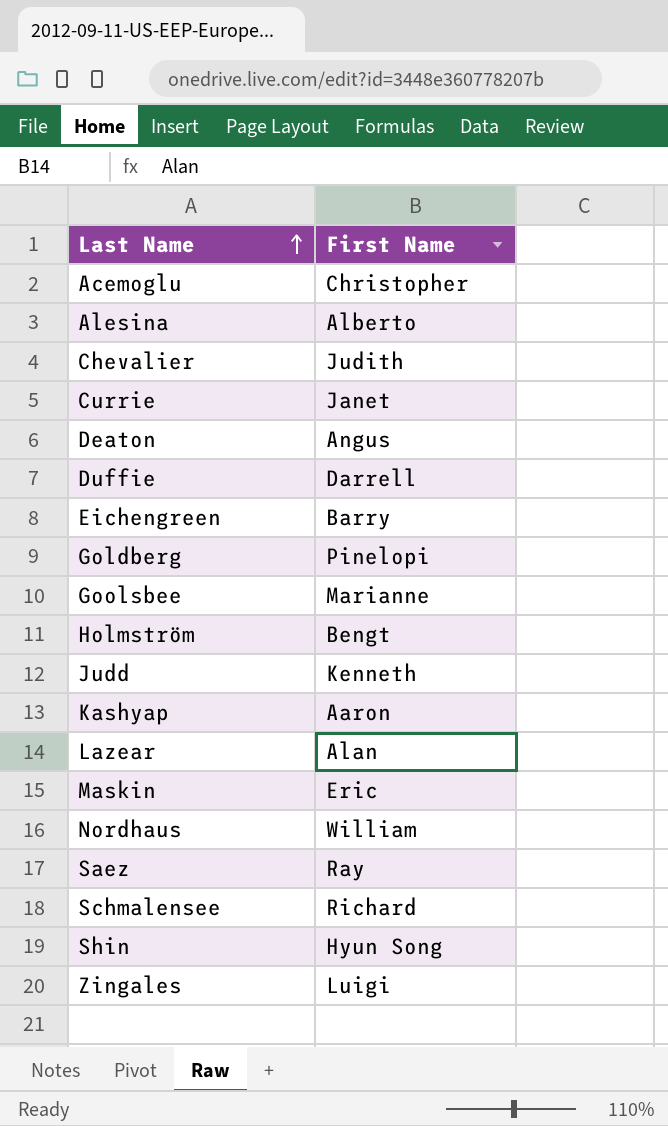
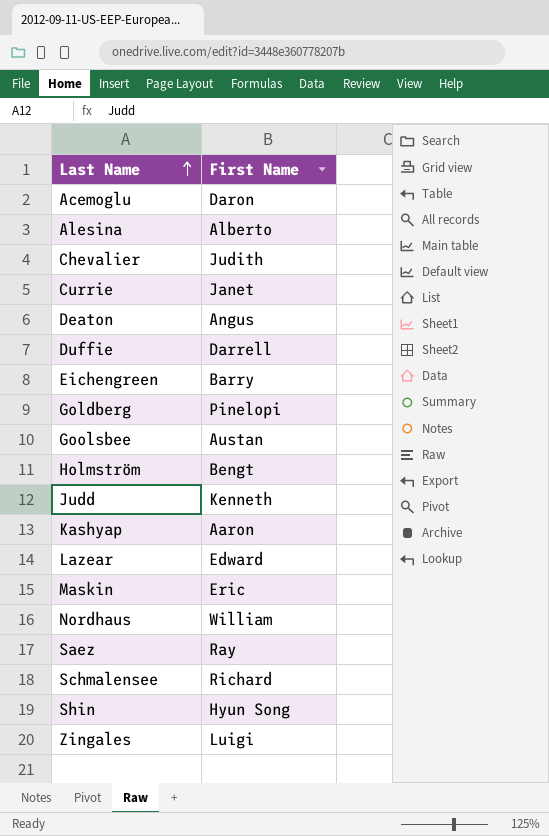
Acemoglu | First Name: Christopher -> Daron
Goolsbee | First Name: Marianne -> Austan
Lazear | First Name: Alan -> Edward

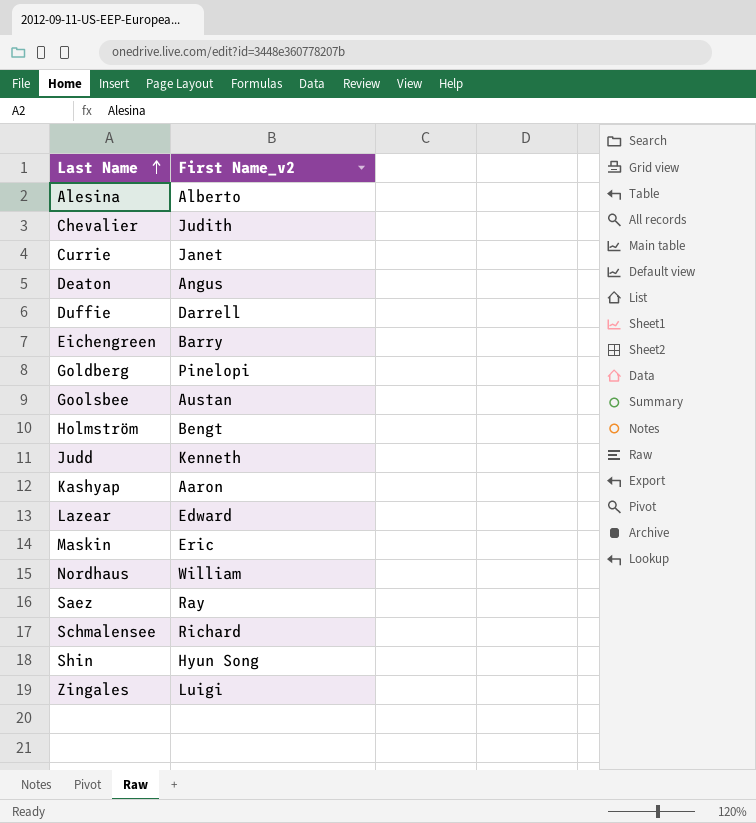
column name: First Name -> First Name_v2
row Acemoglu: Daron -> none

